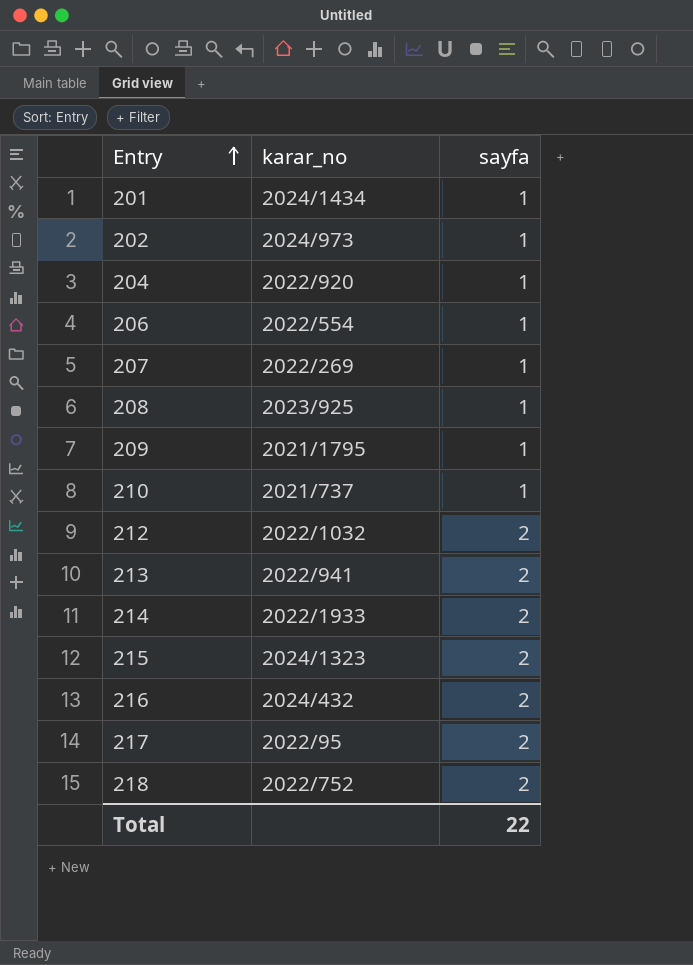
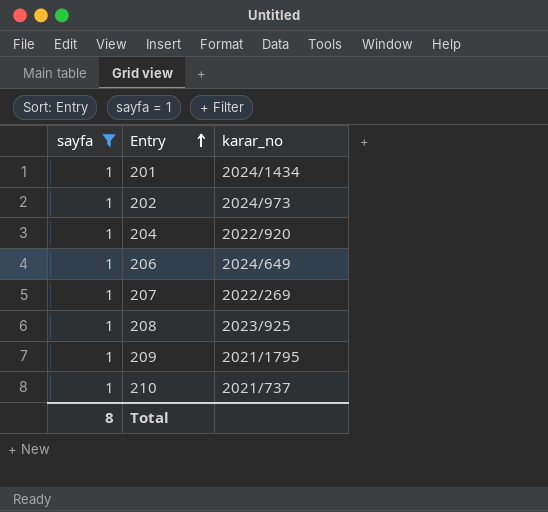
filter: none -> sayfa = 1
column sayfa | position: 3 -> 1
206 | karar_no: 2022/554 -> 2024/649
Total | sayfa: 22 -> 8

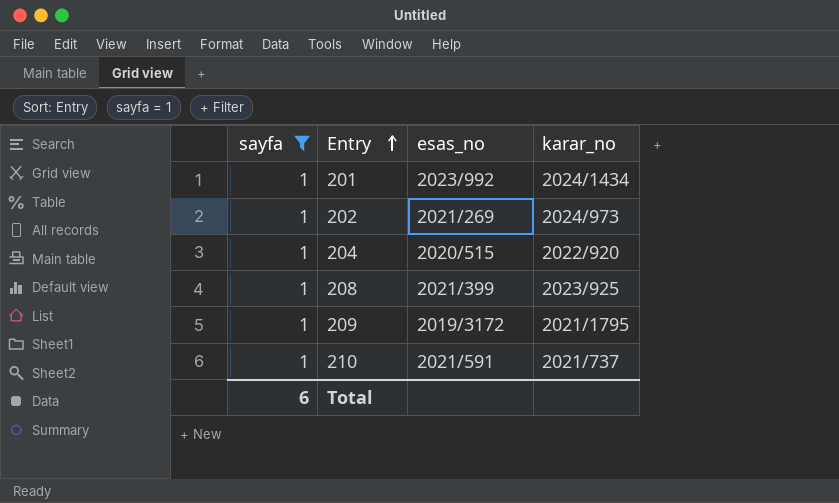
column esas_no | position: none -> 3
row 206: 1 | 2024/649 -> none
row 207: 1 | 2022/269 -> none
Total | sayfa: 8 -> 6

